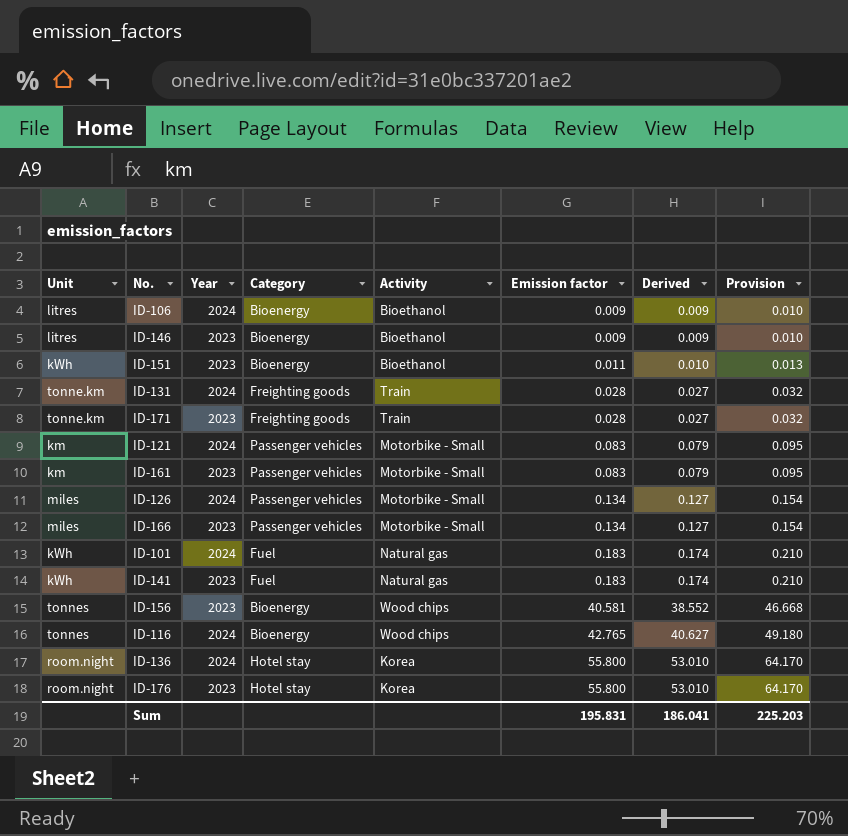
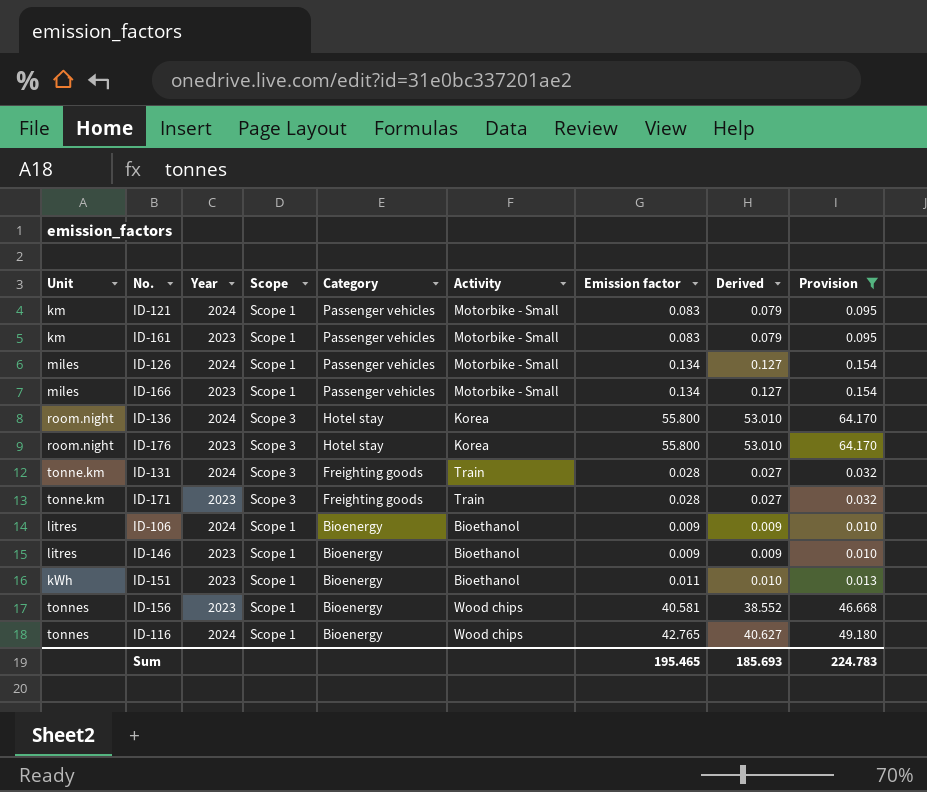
filter: none -> Provision != 0.210
row order: Emission factor ascending -> Category descending
column Scope | position: none -> 4
Sum | Emission factor: 195.831 -> 195.465
Sum | Derived: 186.041 -> 185.693
Sum | Provision: 225.203 -> 224.783

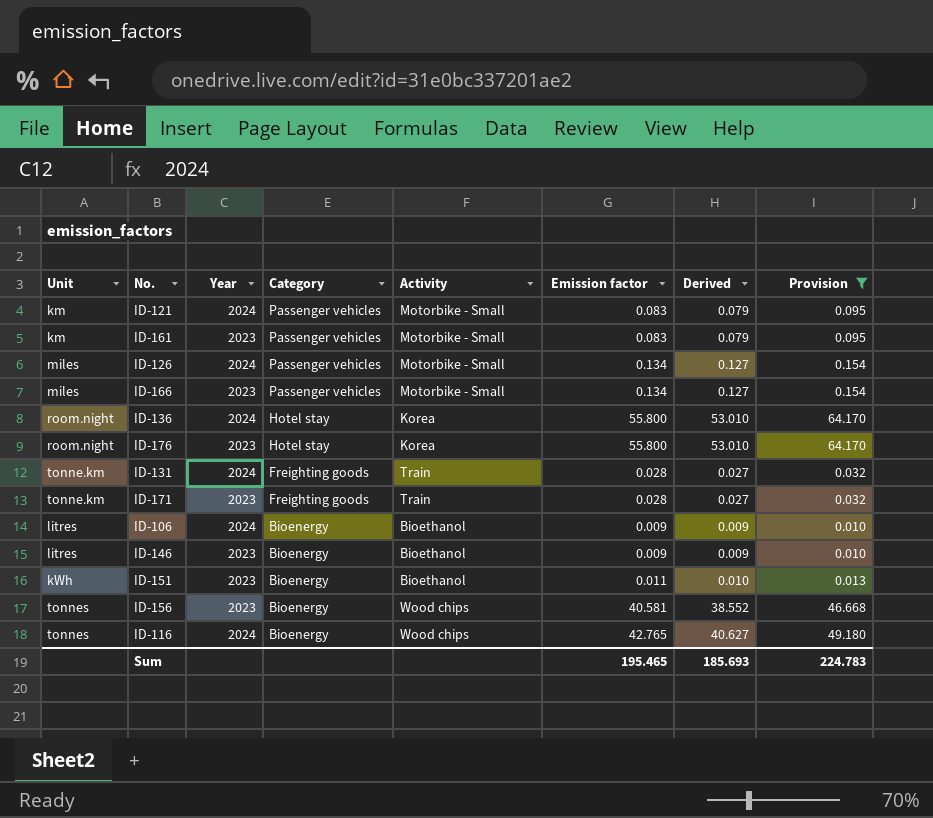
column Scope | position: 4 -> none

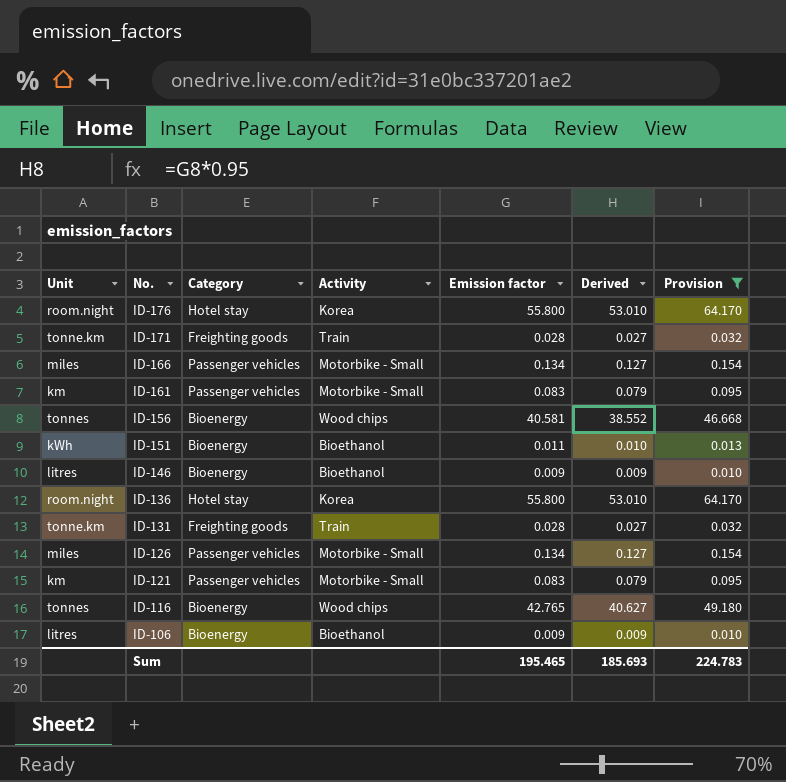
row order: Category descending -> No. descending
column Year | position: 3 -> none

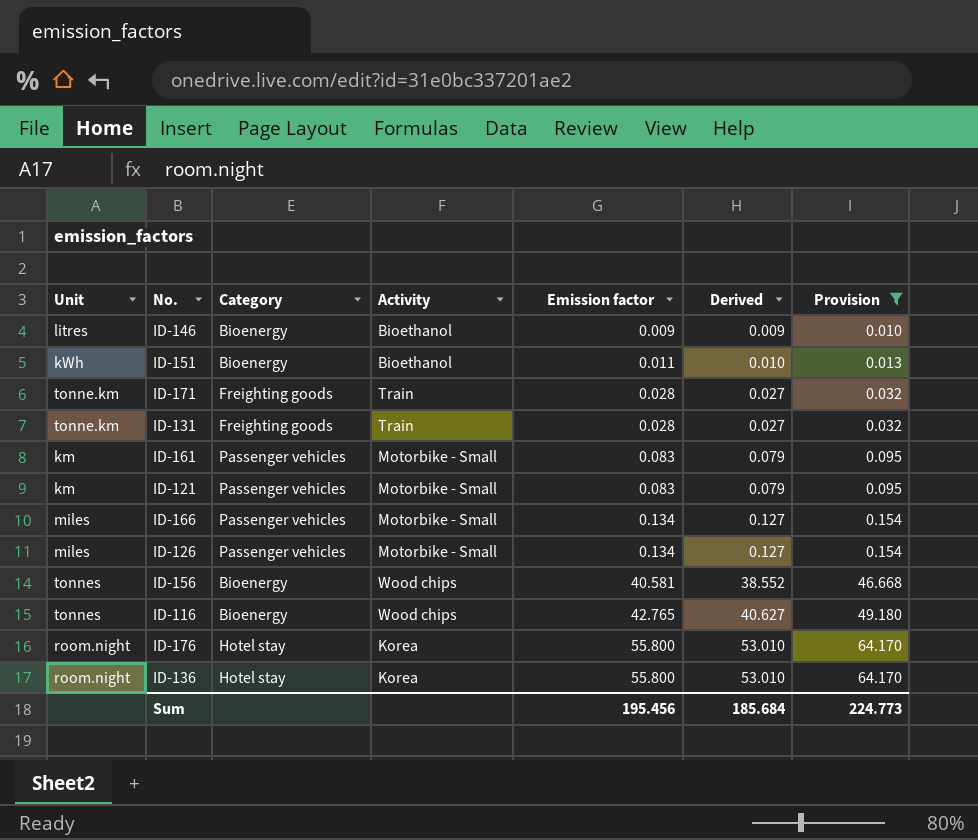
row order: No. descending -> Emission factor ascending
row ID-106: litres | Bioenergy | Bioethanol | 0.009 | 0.009 | 0.010 -> none
Sum | Emission factor: 195.465 -> 195.456
Sum | Derived: 185.693 -> 185.684
Sum | Provision: 224.783 -> 224.773

